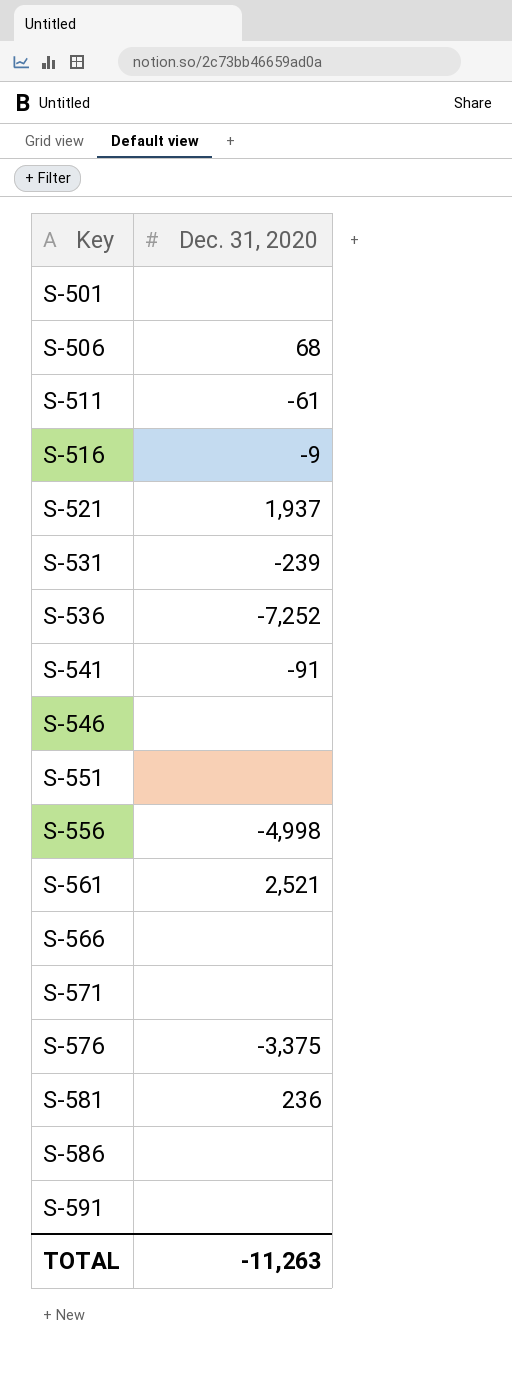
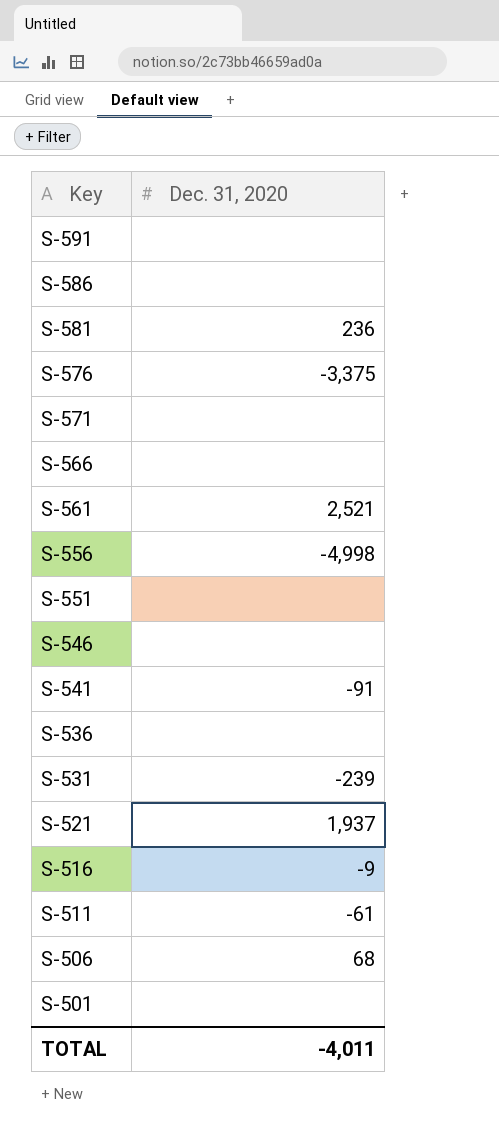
row order: Key ascending -> Key descending
S-536 | Dec. 31, 2020: -7,252 -> none
TOTAL | Dec. 31, 2020: -11,263 -> -4,011

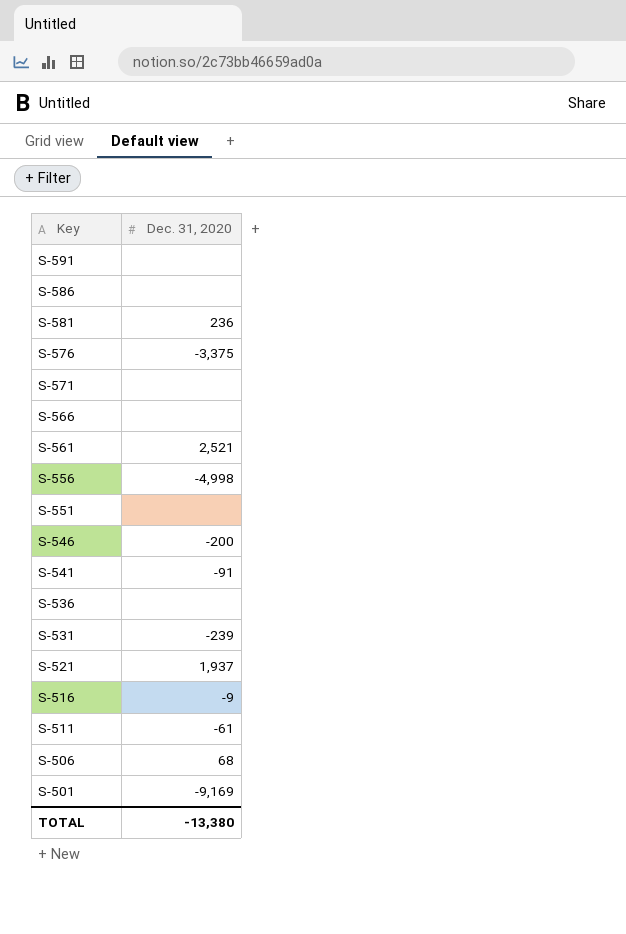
S-546 | Dec. 31, 2020: none -> -200
S-501 | Dec. 31, 2020: none -> -9,169
TOTAL | Dec. 31, 2020: -4,011 -> -13,380

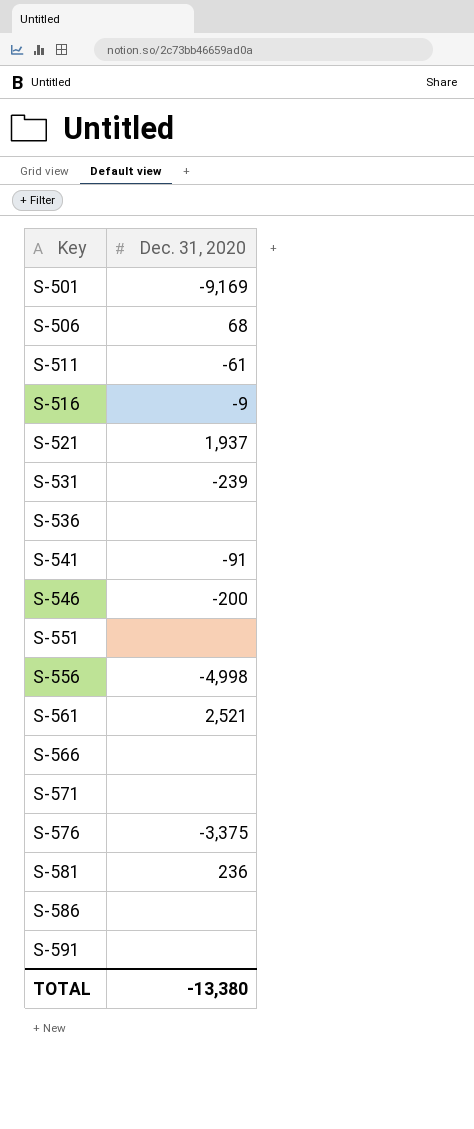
row order: Key descending -> Key ascending

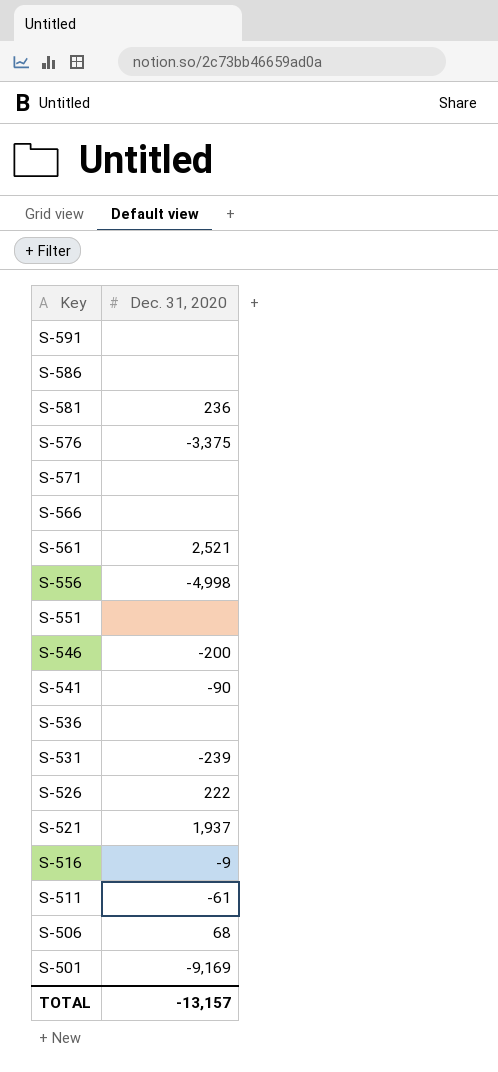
row order: Key ascending -> Key descending
S-541 | Dec. 31, 2020: -91 -> -90
row S-526: none -> 222
TOTAL | Dec. 31, 2020: -13,380 -> -13,157

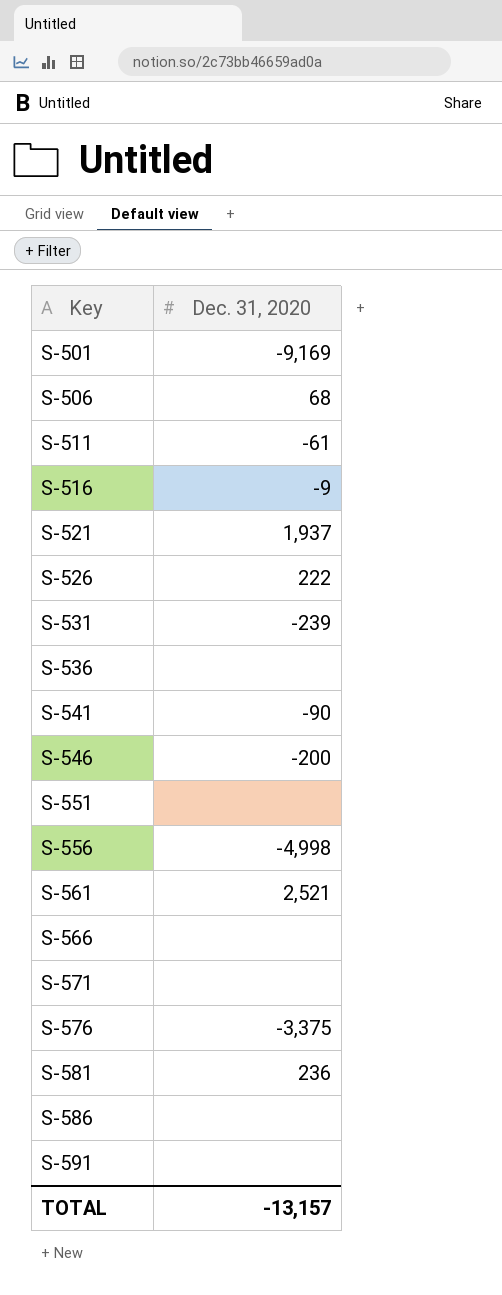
row order: Key descending -> Key ascending

